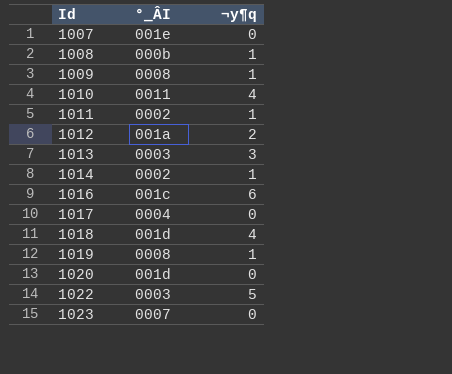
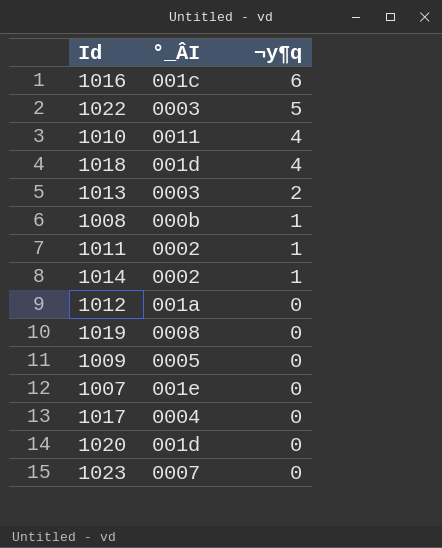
row order: Id ascending -> ¬y¶q descending
1013 | ¬y¶q: 3 -> 2
1012 | ¬y¶q: 2 -> 0
1019 | ¬y¶q: 1 -> 0
1009 | °_ÂI: 0008 -> 0005
1009 | ¬y¶q: 1 -> 0

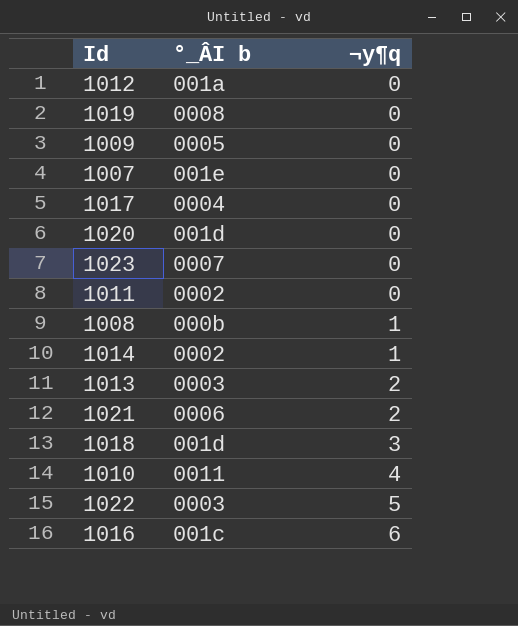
row order: ¬y¶q descending -> ¬y¶q ascending
column name: °_ÂI -> °_ÂI b
1011 | ¬y¶q: 1 -> 0
row 1021: none -> 0006 | 2
1018 | ¬y¶q: 4 -> 3

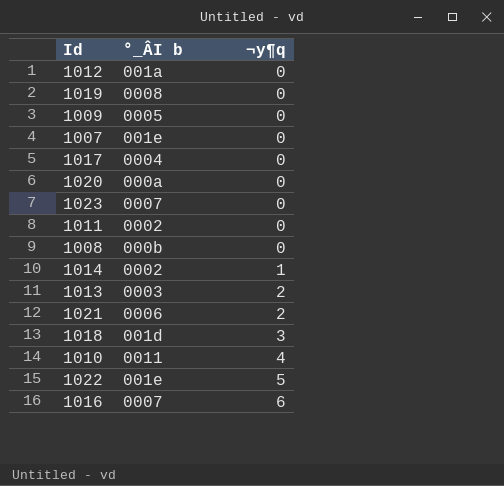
1020 | °_ÂI b: 001d -> 000a
1008 | ¬y¶q: 1 -> 0
1022 | °_ÂI b: 0003 -> 001e
1016 | °_ÂI b: 001c -> 0007

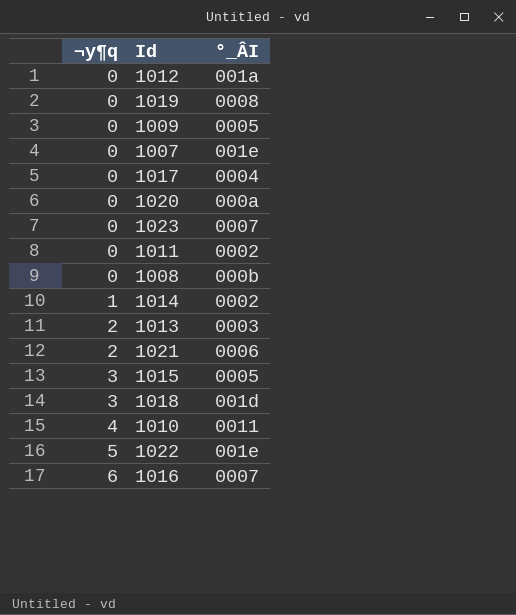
column ¬y¶q | position: 3 -> 1
column name: °_ÂI b -> °_ÂI
row 1015: none -> 3 | 0005

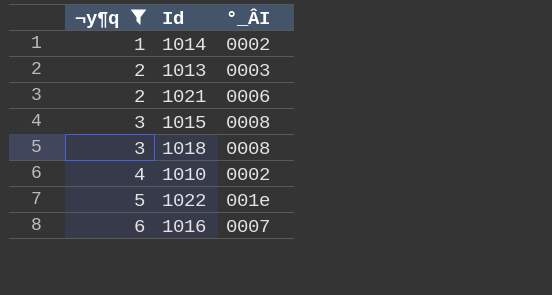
filter: none -> ¬y¶q != 0
1015 | °_ÂI: 0005 -> 0008
1018 | °_ÂI: 001d -> 0008
1010 | °_ÂI: 0011 -> 0002

